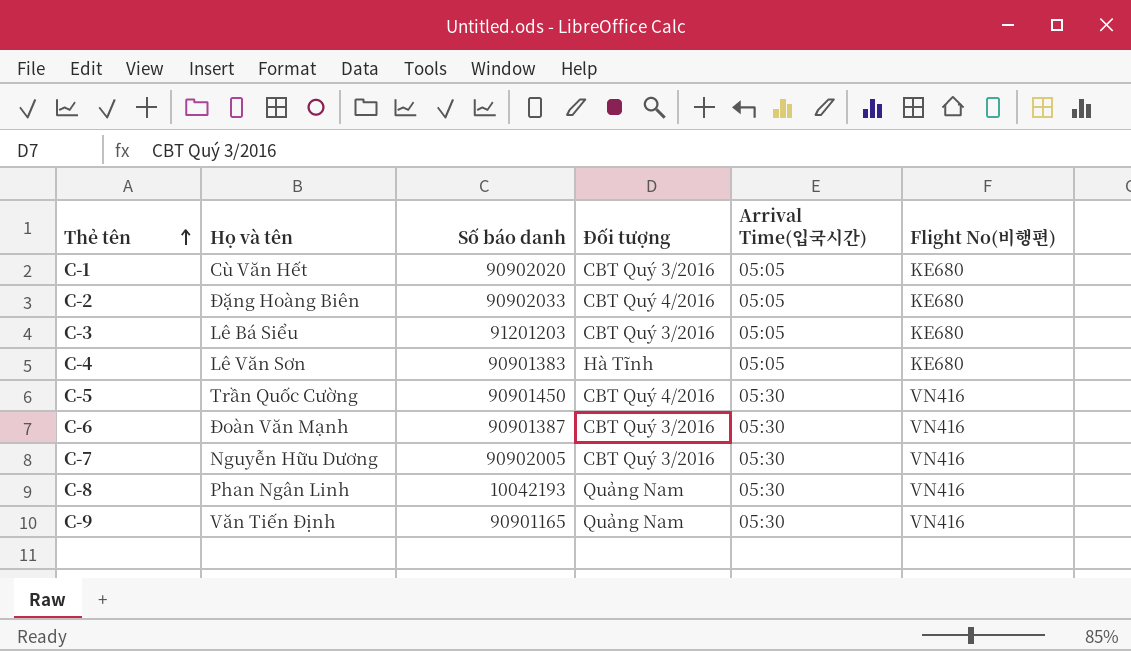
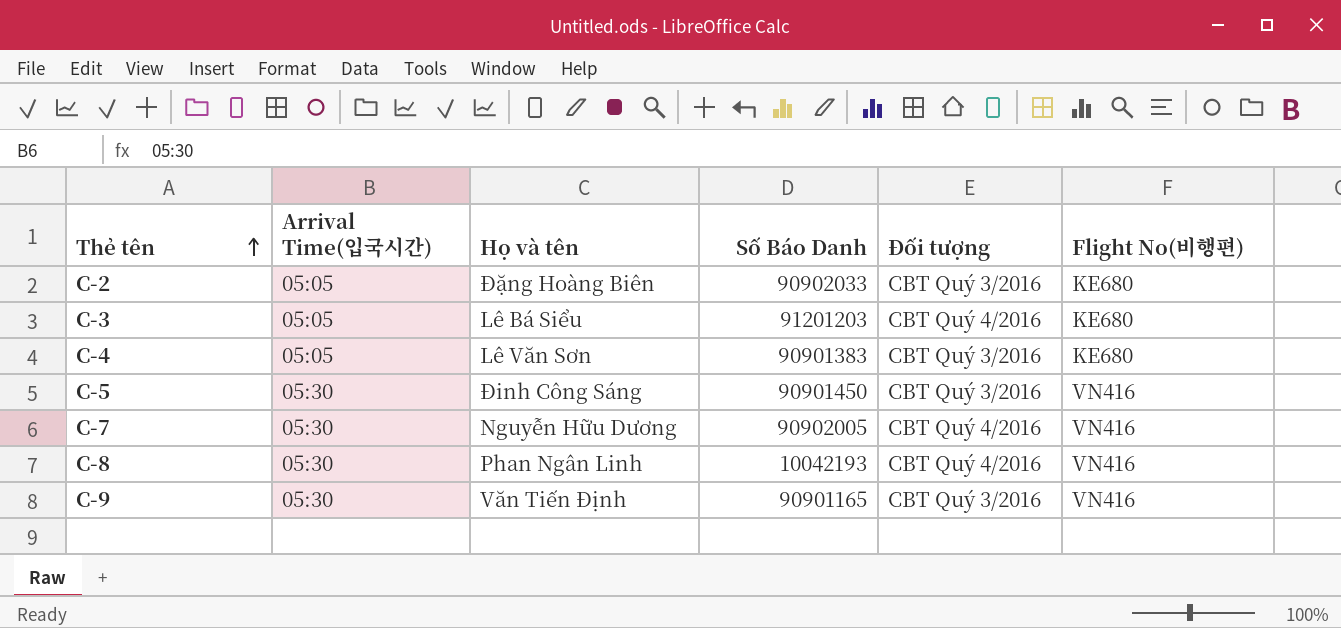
column Arrival Time(입국시간) | position: 5 -> 2
column name: Số báo danh -> Số Báo Danh
row C-1: Cù Văn Hết | 90902020 | CBT Quý 3/2016 | 05:05 | KE680 -> none
row C-6: Đoàn Văn Mạnh | 90901387 | CBT Quý 3/2016 | 05:30 | VN416 -> none
C-2 | Đối tượng: CBT Quý 4/2016 -> CBT Quý 3/2016
C-3 | Đối tượng: CBT Quý 3/2016 -> CBT Quý 4/2016
C-4 | Đối tượng: Hà Tĩnh -> CBT Quý 3/2016
C-5 | Họ và tên: Trần Quốc Cường -> Đinh Công Sáng
C-5 | Đối tượng: CBT Quý 4/2016 -> CBT Quý 3/2016
C-7 | Đối tượng: CBT Quý 3/2016 -> CBT Quý 4/2016
C-8 | Đối tượng: Quảng Nam -> CBT Quý 4/2016
C-9 | Đối tượng: Quảng Nam -> CBT Quý 3/2016

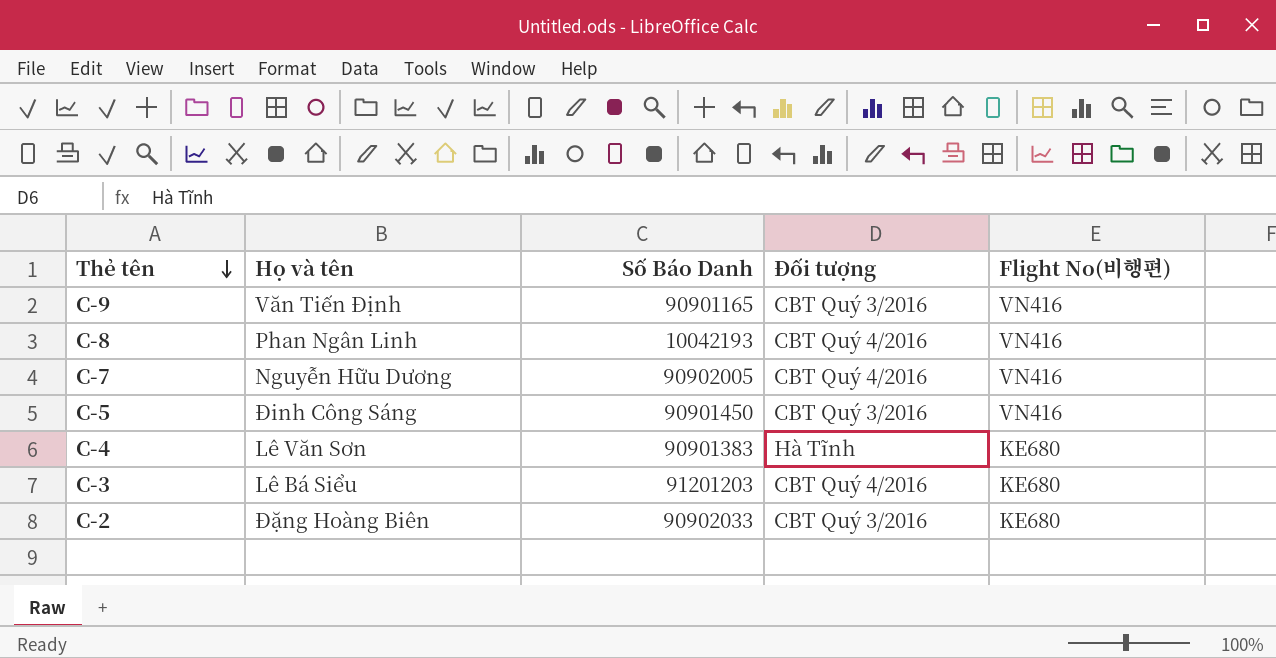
row order: Thẻ tên ascending -> Thẻ tên descending
column Arrival Time(입국시간) | position: 2 -> none
C-4 | Đối tượng: CBT Quý 3/2016 -> Hà Tĩnh

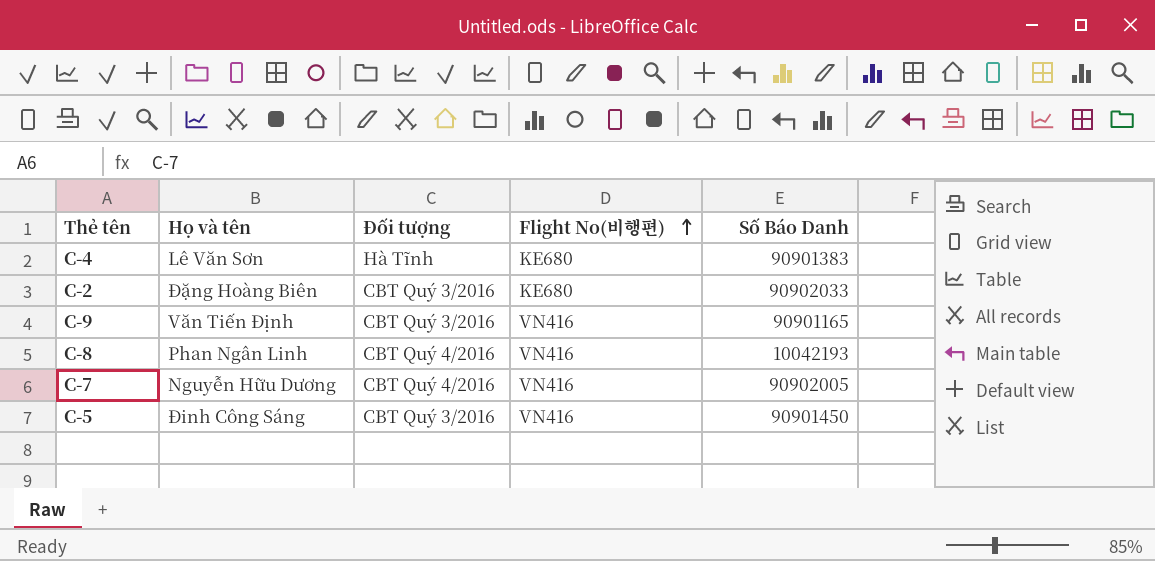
row order: Thẻ tên descending -> Flight No(비행편) ascending
column Số Báo Danh | position: 3 -> 5
row C-3: Lê Bá Siểu | 91201203 | CBT Quý 4/2016 | KE680 -> none

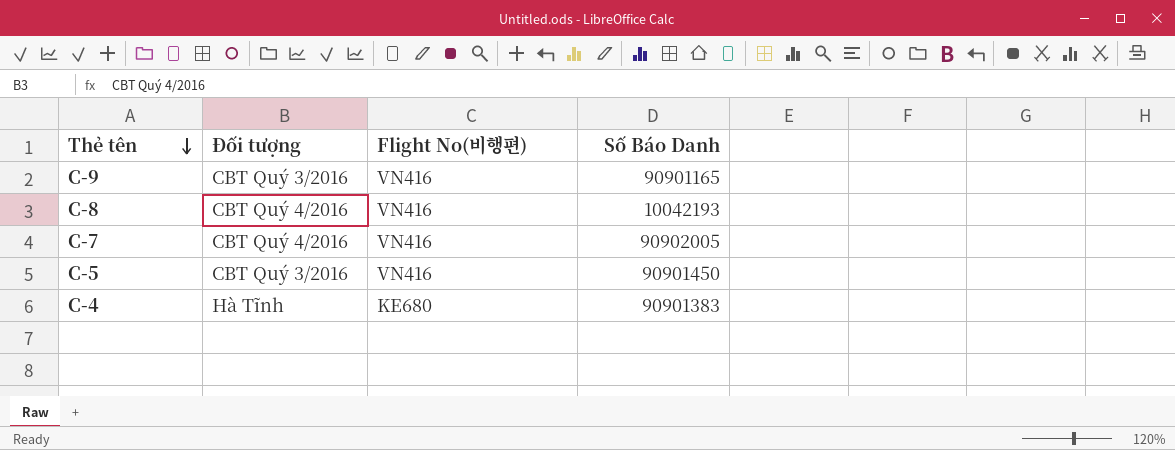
row order: Flight No(비행편) ascending -> Thẻ tên descending
column Họ và tên | position: 2 -> none
row C-2: Đặng Hoàng Biên | CBT Quý 3/2016 | KE680 | 90902033 -> none

